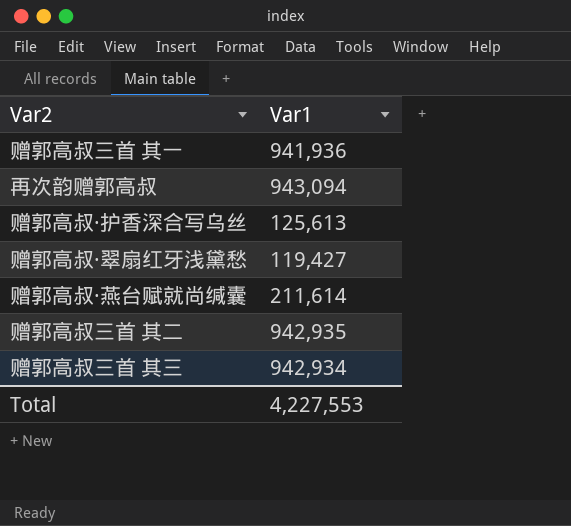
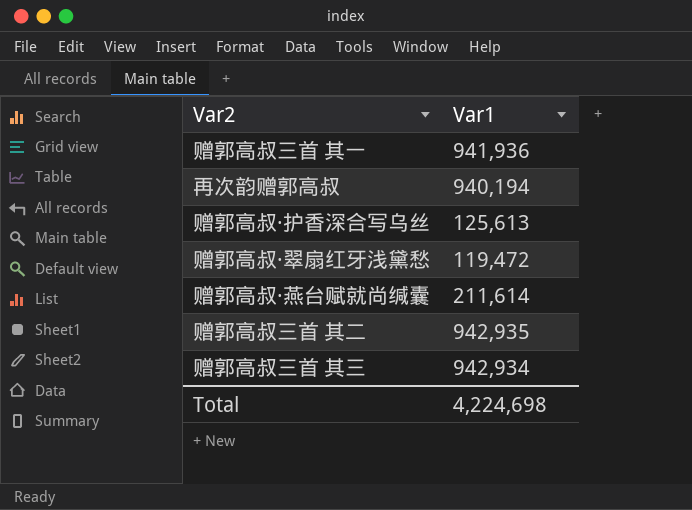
再次韵赠郭高叔 | Var1: 943,094 -> 940,194
赠郭高叔·翠扇红牙浅黛愁 | Var1: 119,427 -> 119,472
Total | Var1: 4,227,553 -> 4,224,698

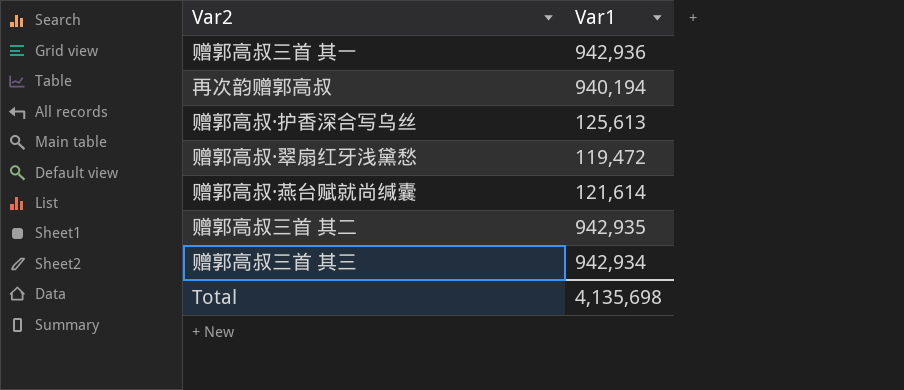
赠郭高叔三首 其一 | Var1: 941,936 -> 942,936
赠郭高叔·燕台赋就尚缄囊 | Var1: 211,614 -> 121,614
Total | Var1: 4,224,698 -> 4,135,698

